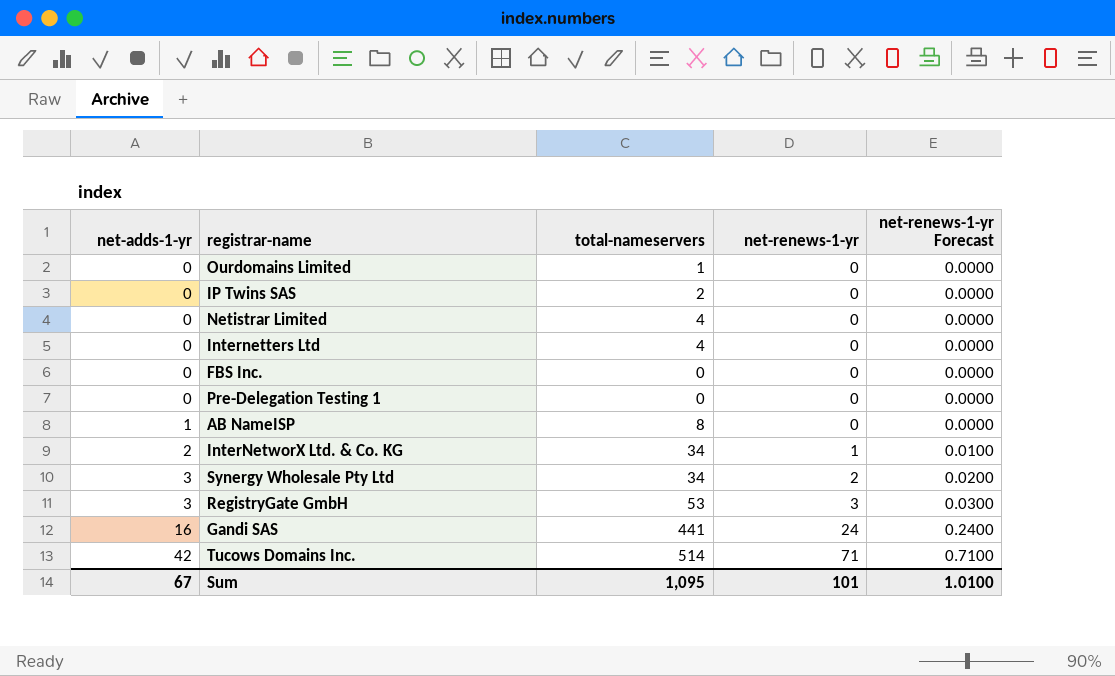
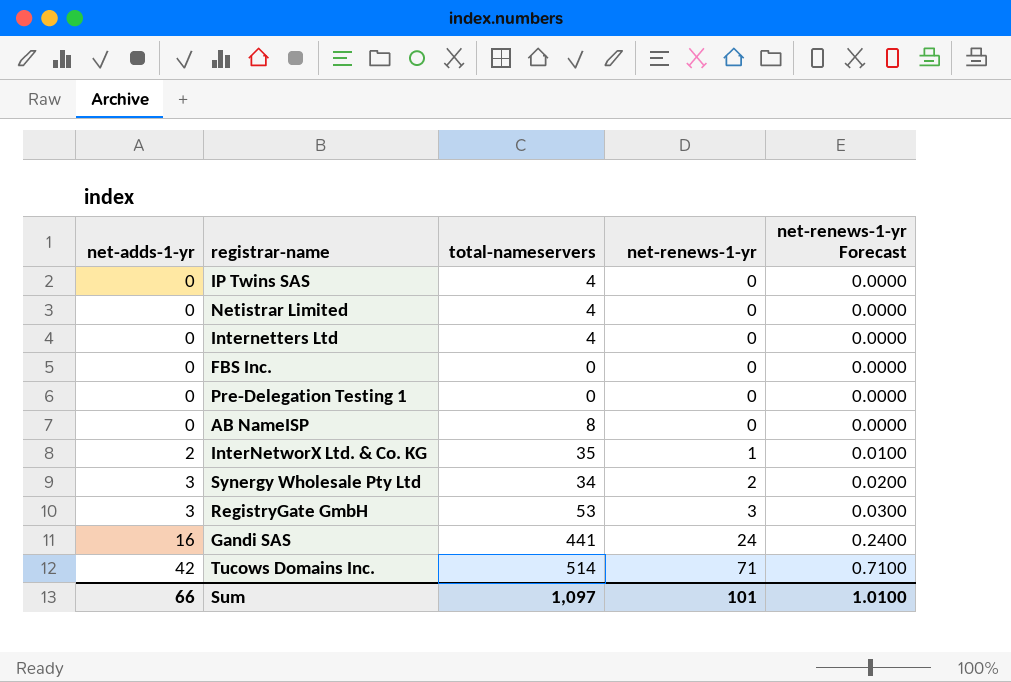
row Ourdomains Limited: 0 | 1 | 0 | 0.0000 -> none
IP Twins SAS | total-nameservers: 2 -> 4
AB NameISP | net-adds-1-yr: 1 -> 0
InterNetworX Ltd. & Co. KG | total-nameservers: 34 -> 35
Sum | net-adds-1-yr: 67 -> 66
Sum | total-nameservers: 1,095 -> 1,097

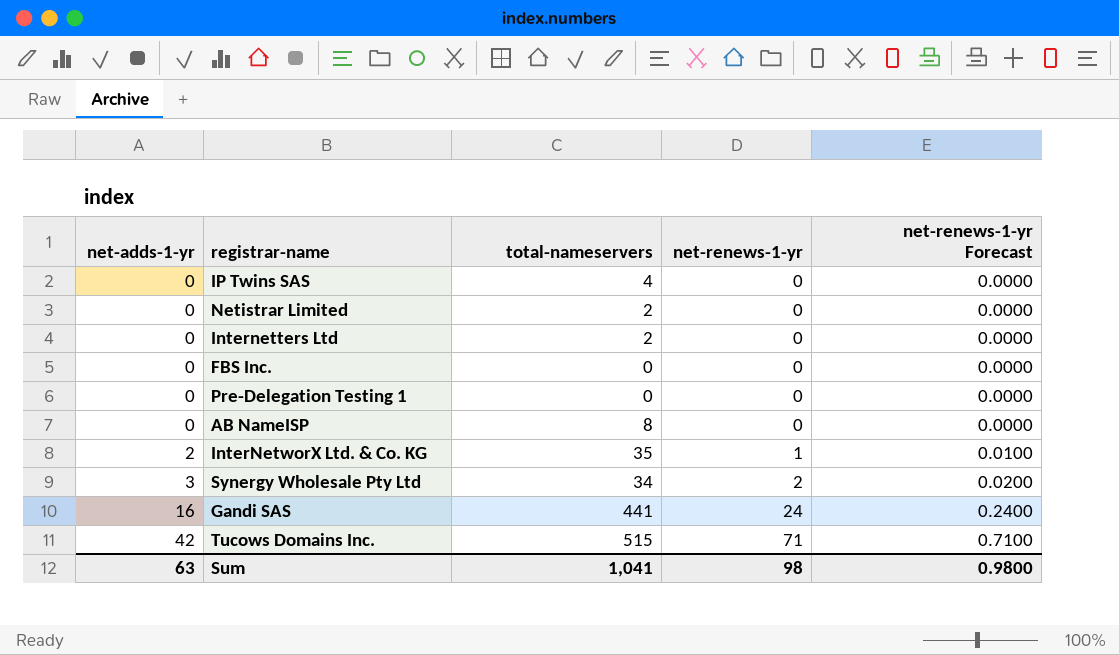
row RegistryGate GmbH: 3 | 53 | 3 | 0.0300 -> none
Netistrar Limited | total-nameservers: 4 -> 2
Internetters Ltd | total-nameservers: 4 -> 2
Tucows Domains Inc. | total-nameservers: 514 -> 515
Sum | net-adds-1-yr: 66 -> 63
Sum | total-nameservers: 1,097 -> 1,041
Sum | net-renews-1-yr: 101 -> 98
Sum | net-renews-1-yr Forecast: 1.0100 -> 0.9800

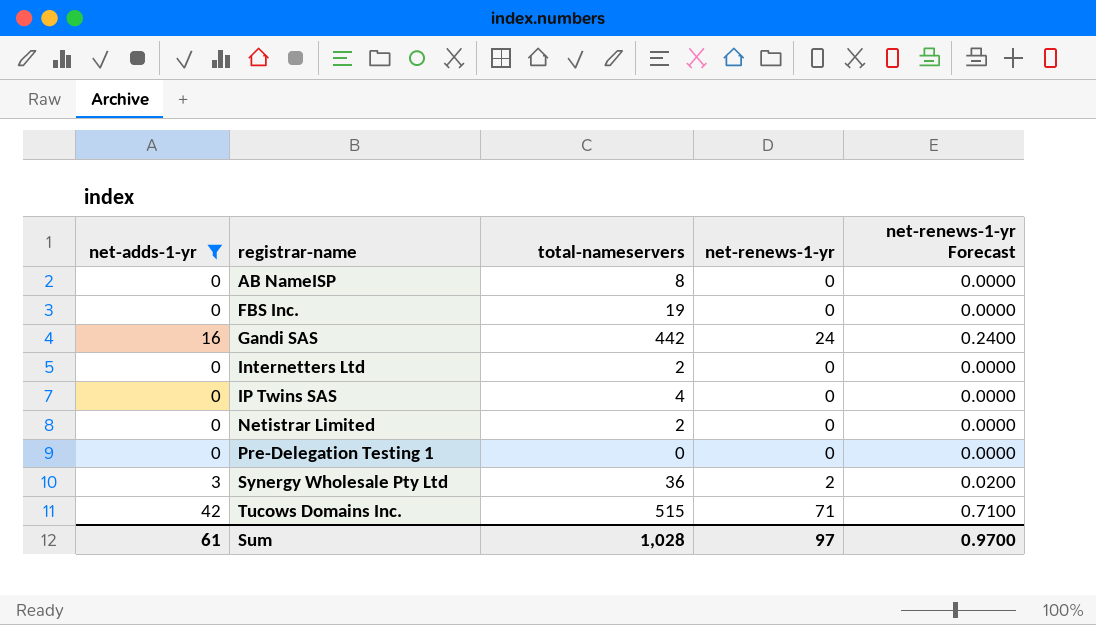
filter: none -> net-adds-1-yr != 2
row order: net-adds-1-yr ascending -> registrar-name ascending
FBS Inc. | total-nameservers: 0 -> 19
Gandi SAS | total-nameservers: 441 -> 442
Synergy Wholesale Pty Ltd | total-nameservers: 34 -> 36
Sum | net-adds-1-yr: 63 -> 61
Sum | total-nameservers: 1,041 -> 1,028
Sum | net-renews-1-yr: 98 -> 97
Sum | net-renews-1-yr Forecast: 0.9800 -> 0.9700

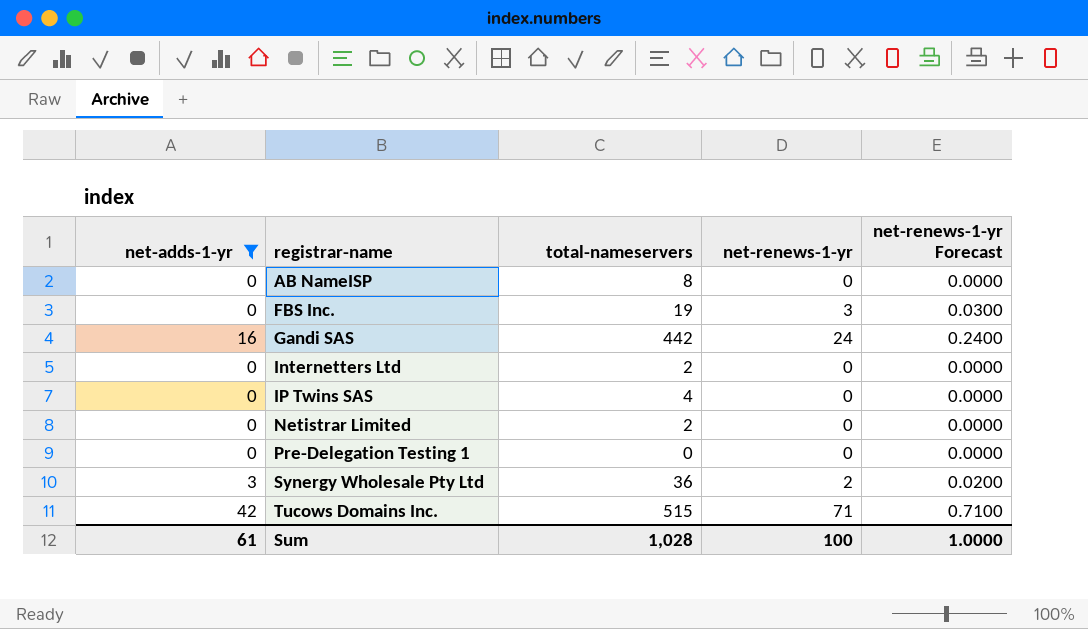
FBS Inc. | net-renews-1-yr: 0 -> 3
FBS Inc. | net-renews-1-yr Forecast: 0.0000 -> 0.0300
Sum | net-renews-1-yr: 97 -> 100
Sum | net-renews-1-yr Forecast: 0.9700 -> 1.0000

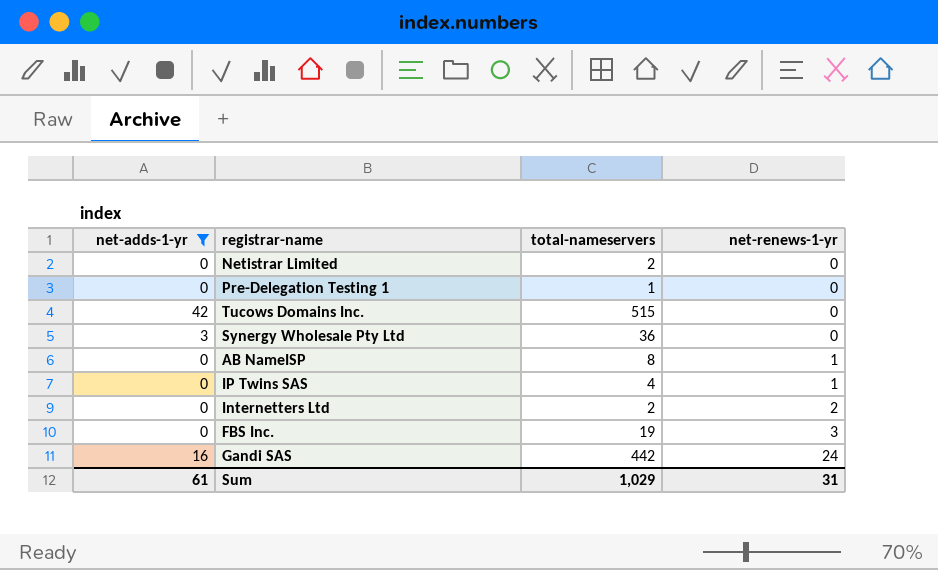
row order: registrar-name ascending -> net-renews-1-yr ascending
column net-renews-1-yr Forecast | formula: [net-renews-1-yr] * 0.01 -> none
Pre-Delegation Testing 1 | total-nameservers: 0 -> 1
Tucows Domains Inc. | net-renews-1-yr: 71 -> 0
Synergy Wholesale Pty Ltd | net-renews-1-yr: 2 -> 0
AB NameISP | net-renews-1-yr: 0 -> 1
IP Twins SAS | net-renews-1-yr: 0 -> 1
Internetters Ltd | net-renews-1-yr: 0 -> 2
Sum | total-nameservers: 1,028 -> 1,029
Sum | net-renews-1-yr: 100 -> 31

